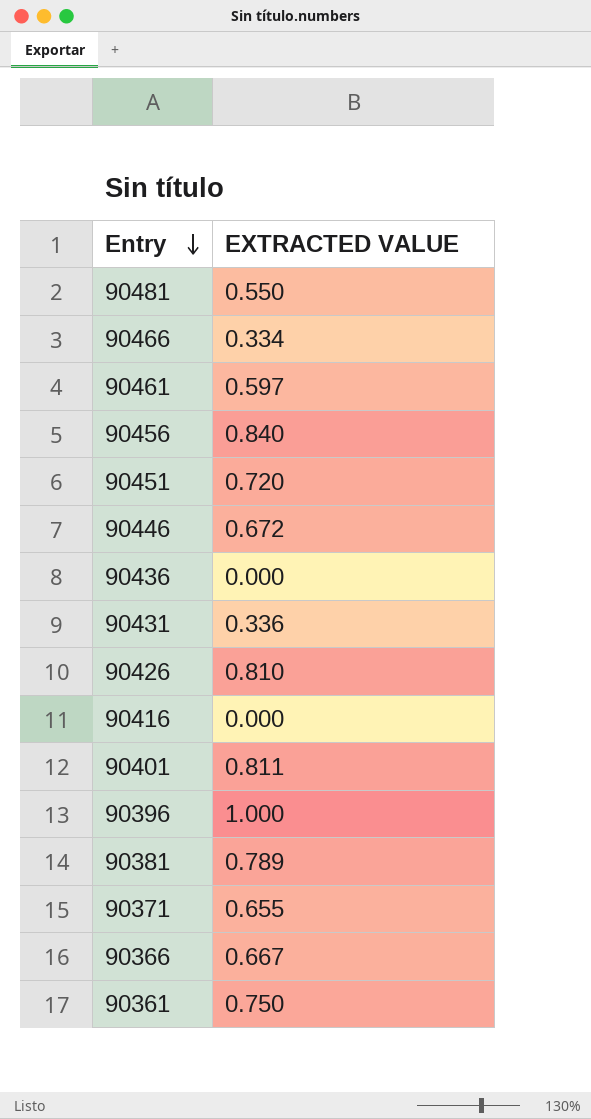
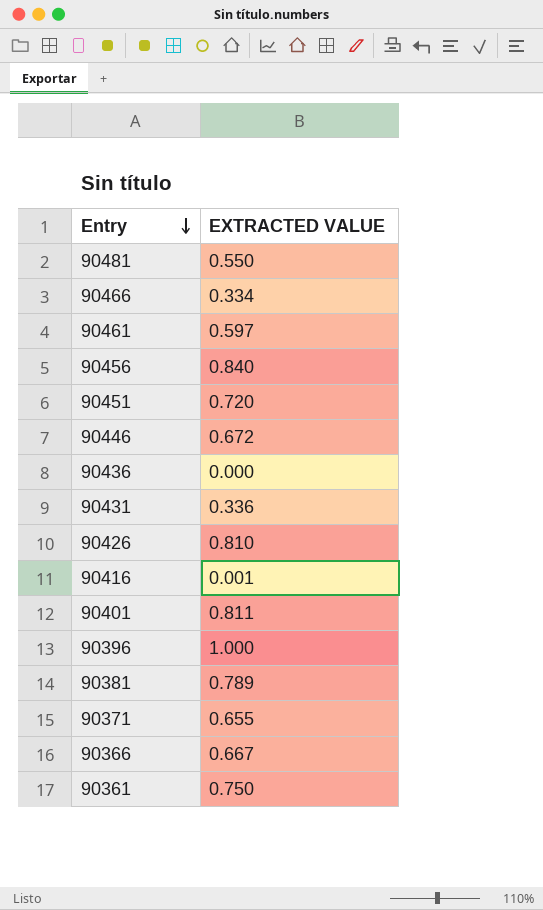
90416 | EXTRACTED VALUE: 0.000 -> 0.001

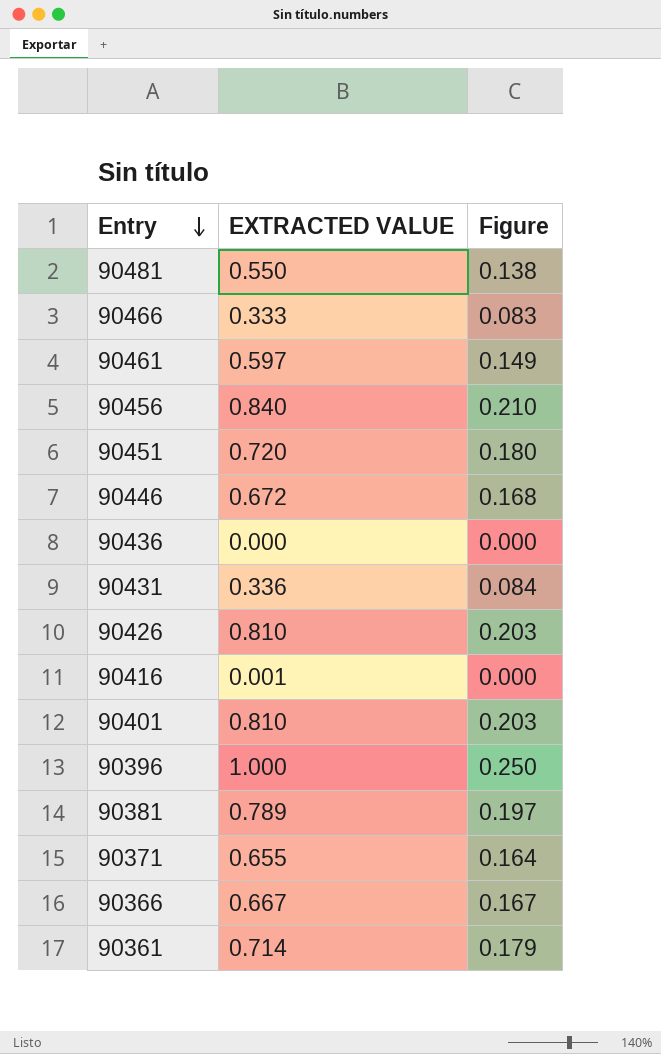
column Figure | formula: none -> [EXTRACTED VALUE] * 0.25
90466 | EXTRACTED VALUE: 0.334 -> 0.333
90401 | EXTRACTED VALUE: 0.811 -> 0.810
90361 | EXTRACTED VALUE: 0.750 -> 0.714

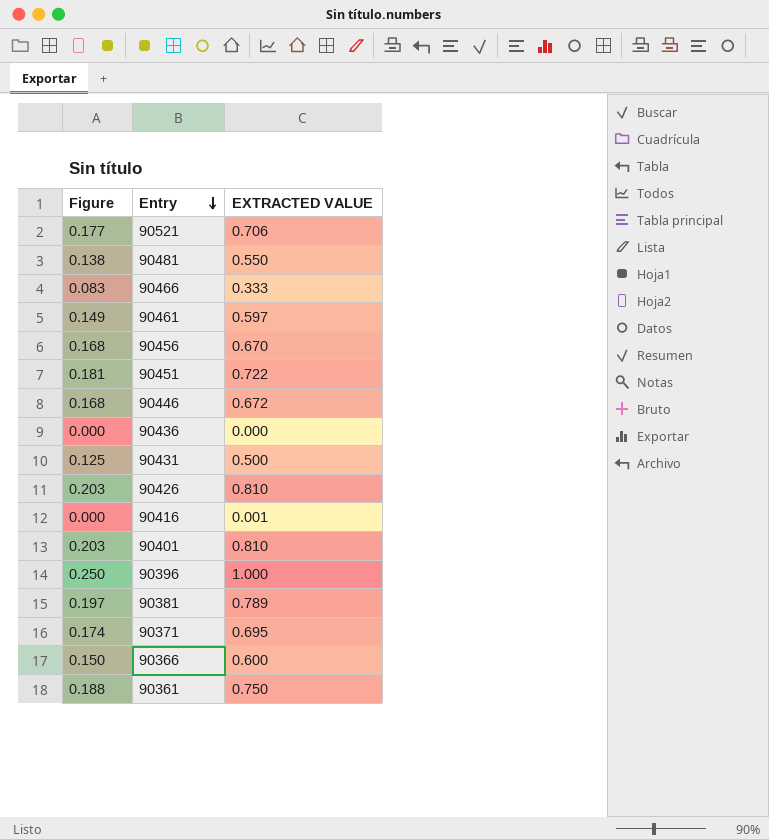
column Figure | position: 3 -> 1
row 90521: none -> 0.177 | 0.706
90456 | Figure: 0.210 -> 0.168
90456 | EXTRACTED VALUE: 0.840 -> 0.670
90451 | Figure: 0.180 -> 0.181
90451 | EXTRACTED VALUE: 0.720 -> 0.722
90431 | Figure: 0.084 -> 0.125
90431 | EXTRACTED VALUE: 0.336 -> 0.500
90371 | Figure: 0.164 -> 0.174
90371 | EXTRACTED VALUE: 0.655 -> 0.695
90366 | Figure: 0.167 -> 0.150
90366 | EXTRACTED VALUE: 0.667 -> 0.600
90361 | Figure: 0.179 -> 0.188
90361 | EXTRACTED VALUE: 0.714 -> 0.750

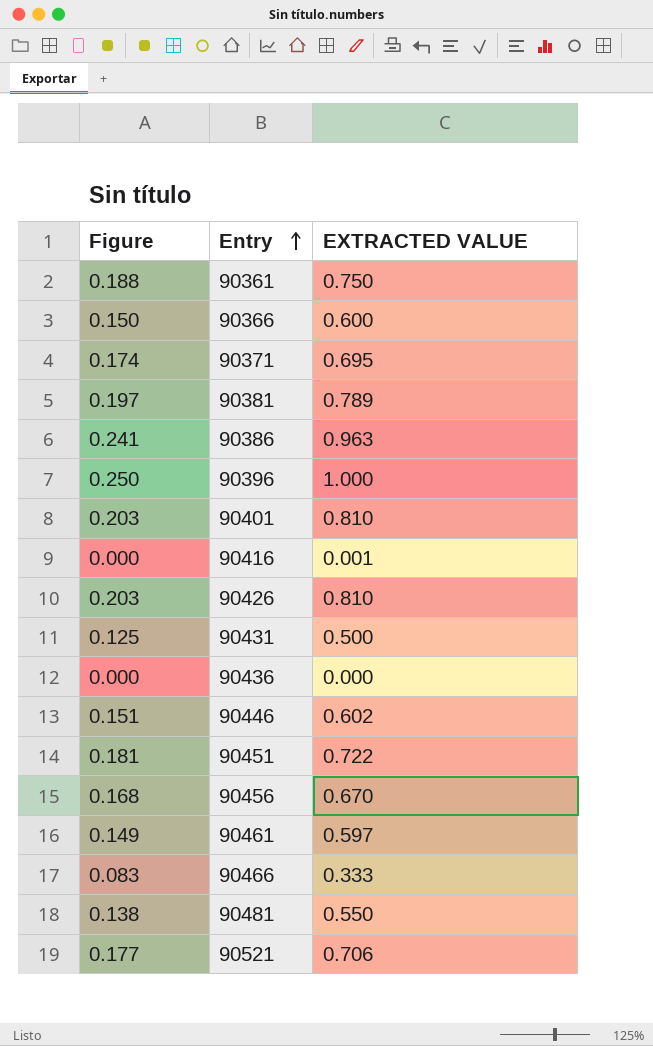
row order: Entry descending -> Entry ascending
row 90386: none -> 0.241 | 0.963
90446 | Figure: 0.168 -> 0.151
90446 | EXTRACTED VALUE: 0.672 -> 0.602

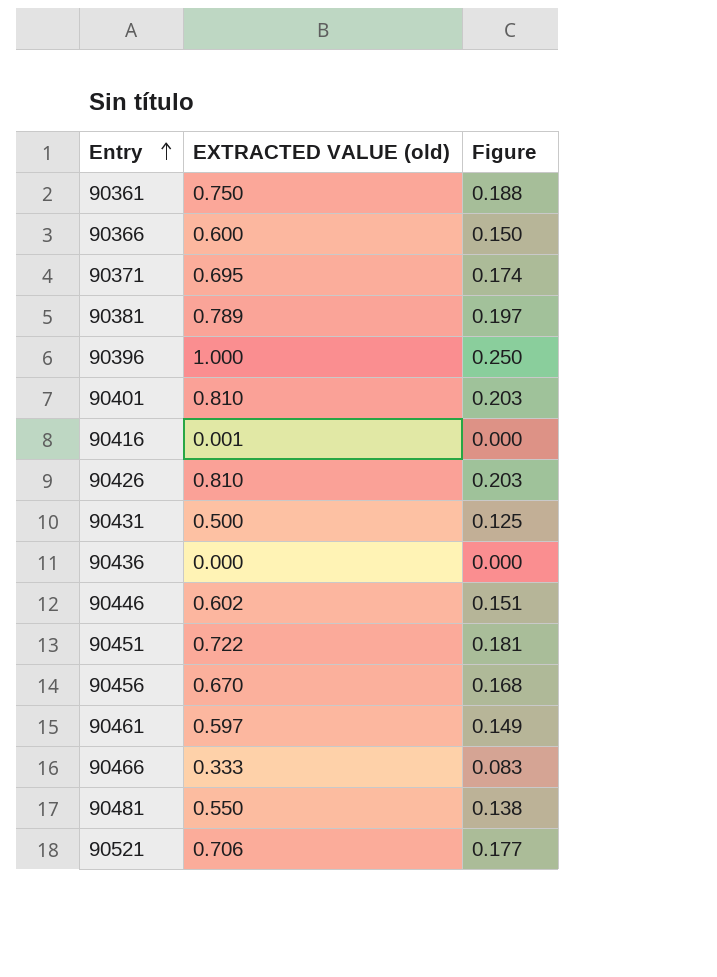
column name: EXTRACTED VALUE -> EXTRACTED VALUE (old)
column Figure | position: 1 -> 3
row 90386: 0.241 | 0.963 -> none

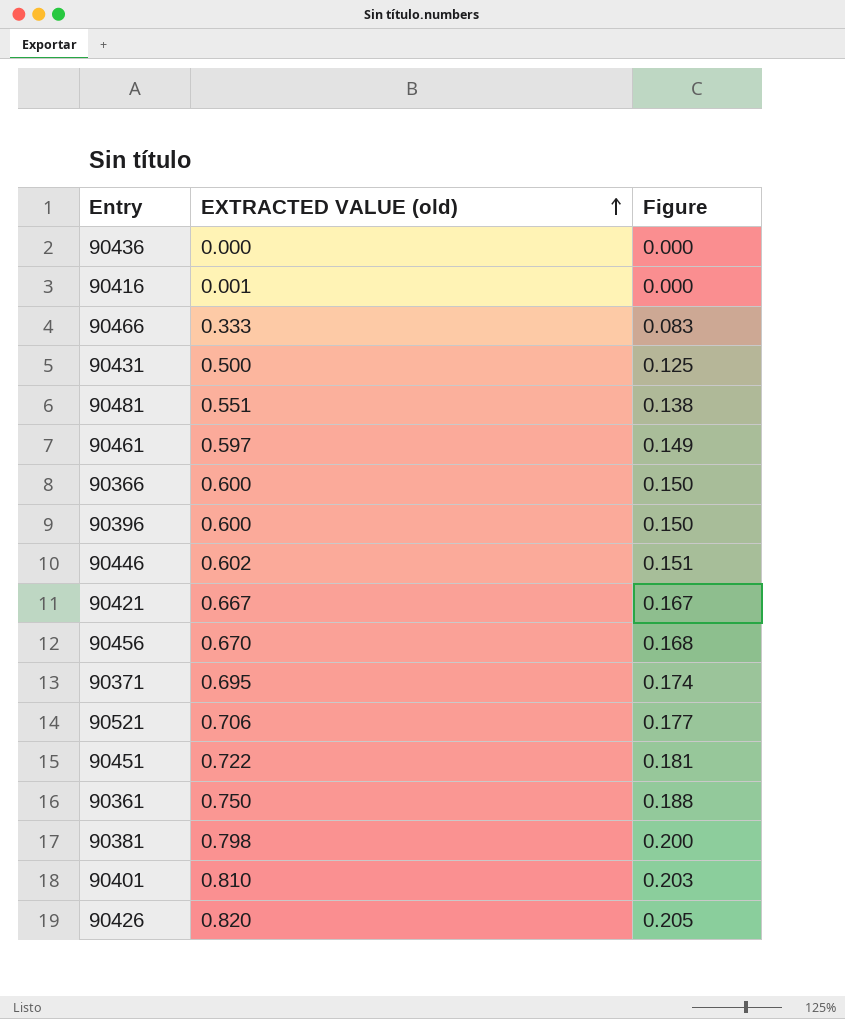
row order: Entry ascending -> EXTRACTED VALUE (old) ascending
90481 | EXTRACTED VALUE (old): 0.550 -> 0.551
90396 | EXTRACTED VALUE (old): 1.000 -> 0.600
90396 | Figure: 0.250 -> 0.150
row 90421: none -> 0.667 | 0.167
90381 | EXTRACTED VALUE (old): 0.789 -> 0.798
90381 | Figure: 0.197 -> 0.200
90426 | EXTRACTED VALUE (old): 0.810 -> 0.820
90426 | Figure: 0.203 -> 0.205

